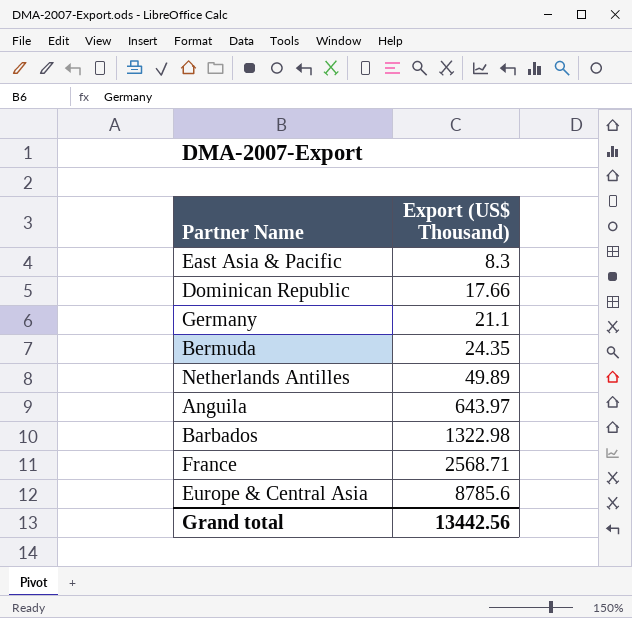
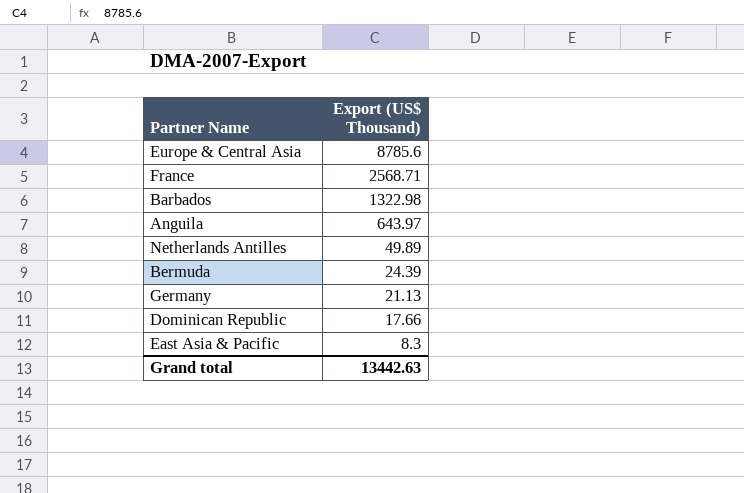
row order: Export (US$ Thousand) ascending -> Export (US$ Thousand) descending
Bermuda | Export (US$ Thousand): 24.35 -> 24.39
Germany | Export (US$ Thousand): 21.1 -> 21.13
Grand total | Export (US$ Thousand): 13442.56 -> 13442.63

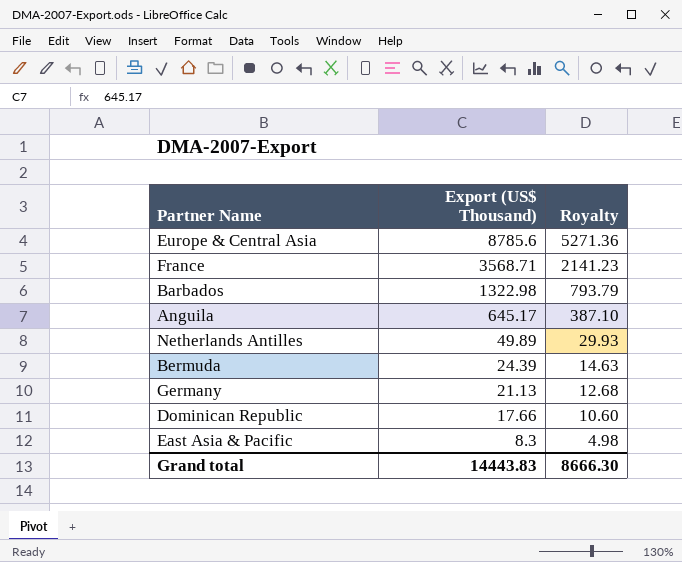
column Royalty | formula: none -> [Export (US$ Thousand)] * 0.6
France | Export (US$ Thousand): 2568.71 -> 3568.71
Anguila | Export (US$ Thousand): 643.97 -> 645.17
Grand total | Export (US$ Thousand): 13442.63 -> 14443.83

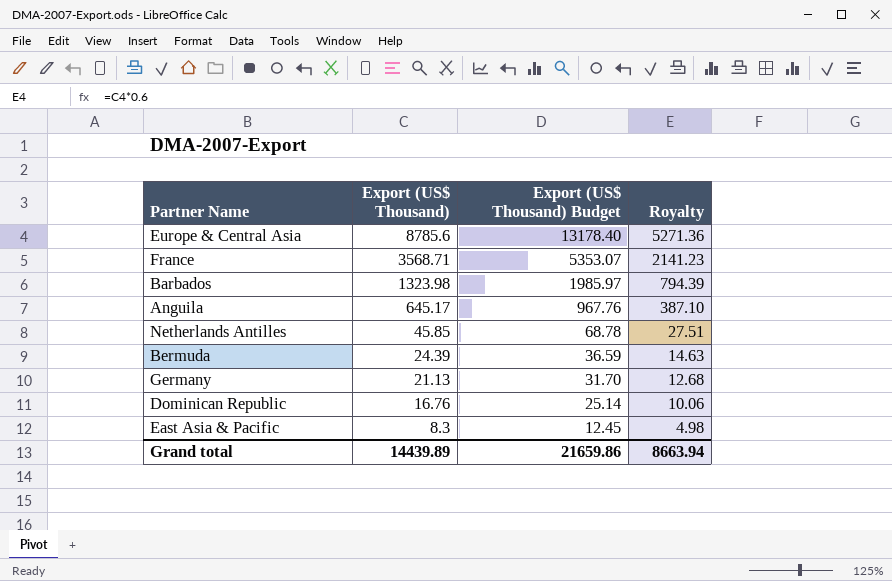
column Export (US$ Thousand) Budget | formula: none -> [Export (US$ Thousand)] * 1.5
Barbados | Export (US$ Thousand): 1322.98 -> 1323.98
Barbados | Royalty: 793.79 -> 794.39
Netherlands Antilles | Export (US$ Thousand): 49.89 -> 45.85
Netherlands Antilles | Royalty: 29.93 -> 27.51
Dominican Republic | Export (US$ Thousand): 17.66 -> 16.76
Dominican Republic | Royalty: 10.60 -> 10.06
Grand total | Export (US$ Thousand): 14443.83 -> 14439.89
Grand total | Royalty: 8666.30 -> 8663.94

